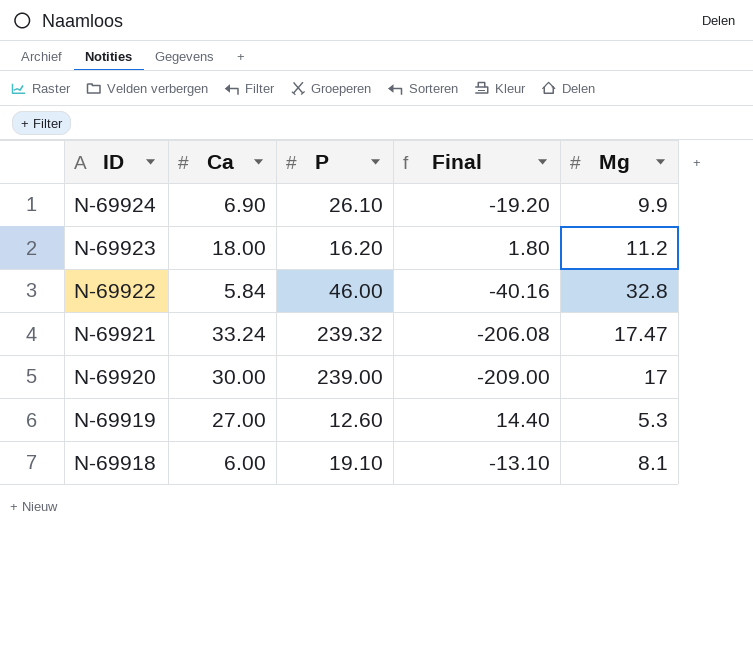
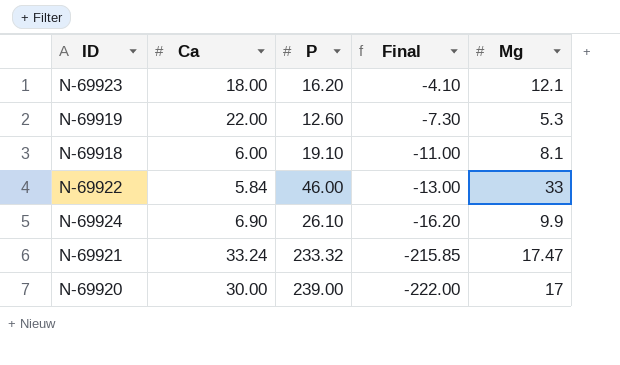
row order: ID descending -> Final descending
column Final | formula: [Са] - [Р] -> [Мg] - [Р]
N-69923 | Мg: 11.2 -> 12.1
N-69919 | Са: 27.00 -> 22.00
N-69922 | Мg: 32.8 -> 33
N-69921 | Р: 239.32 -> 233.32

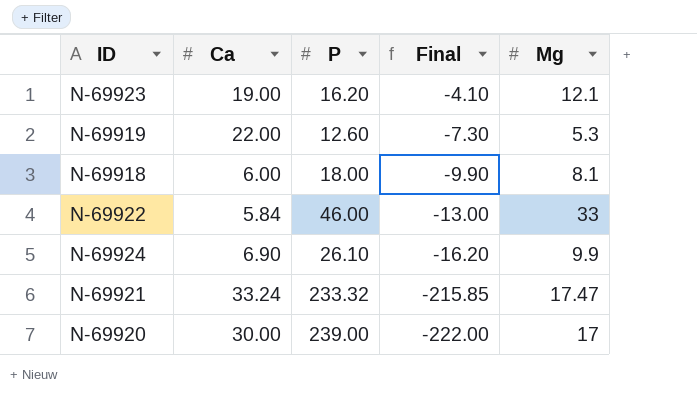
N-69923 | Са: 18.00 -> 19.00
N-69918 | Р: 19.10 -> 18.00
N-69918 | Final: -11.00 -> -9.90

